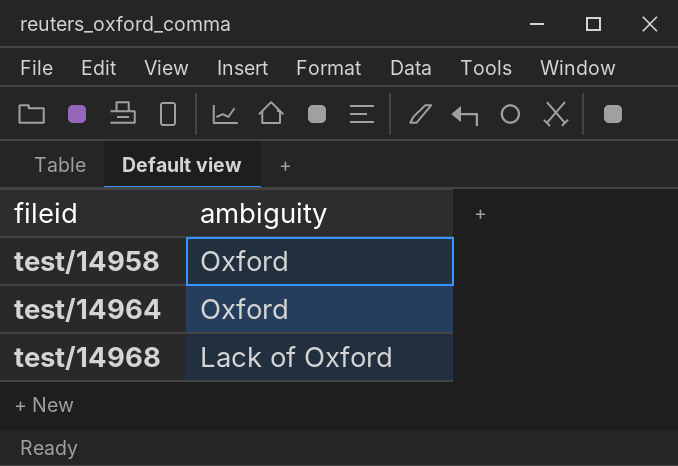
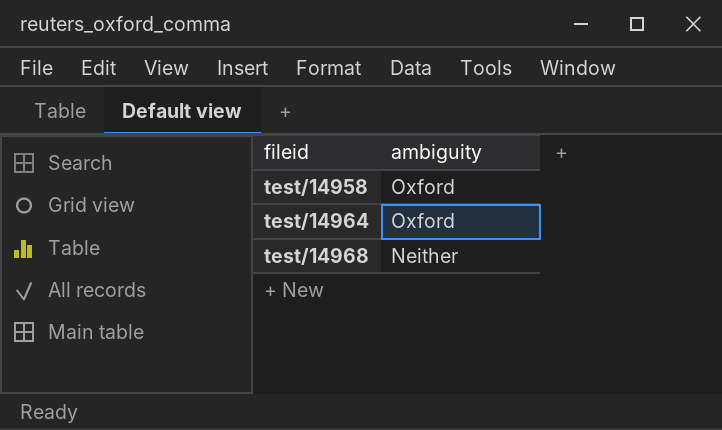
test/14968 | ambiguity: Lack of Oxford -> Neither

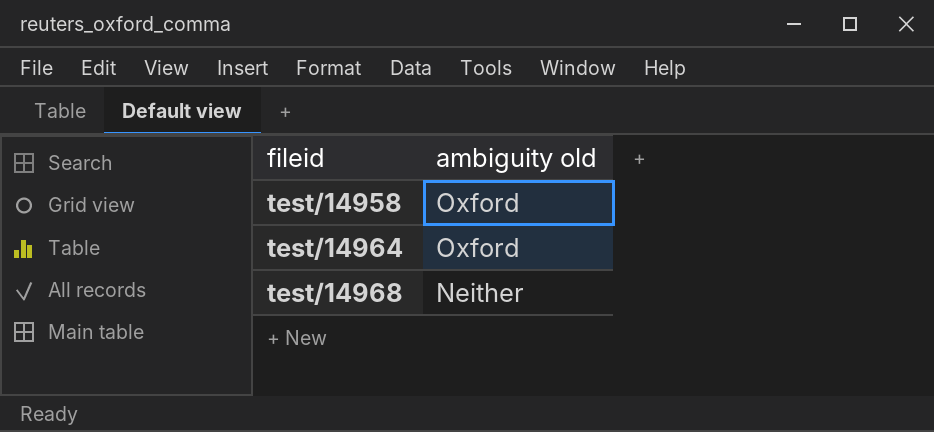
column name: ambiguity -> ambiguity old

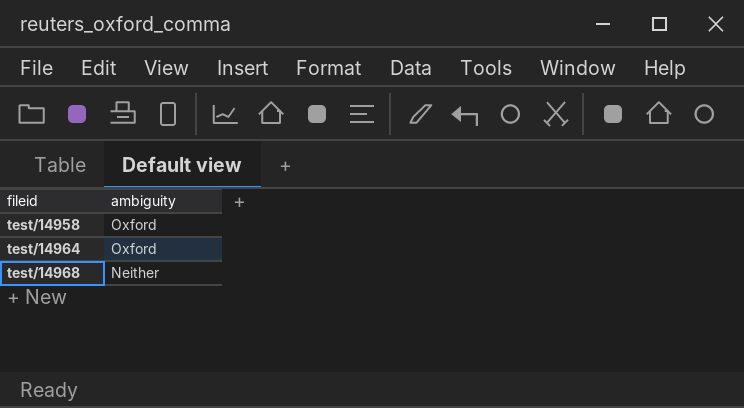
column name: ambiguity old -> ambiguity

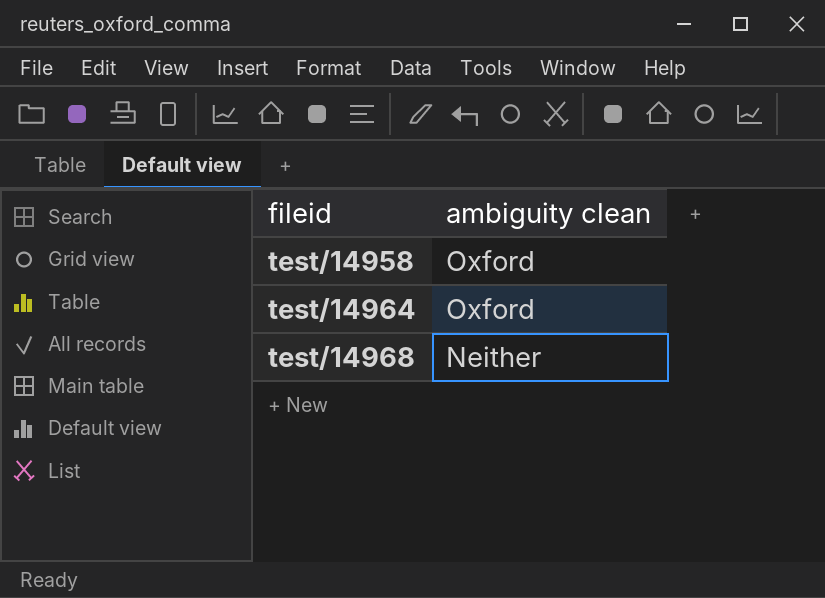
column name: ambiguity -> ambiguity clean

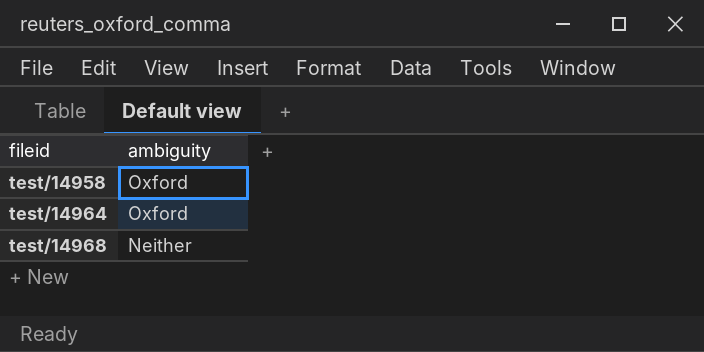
column name: ambiguity clean -> ambiguity

